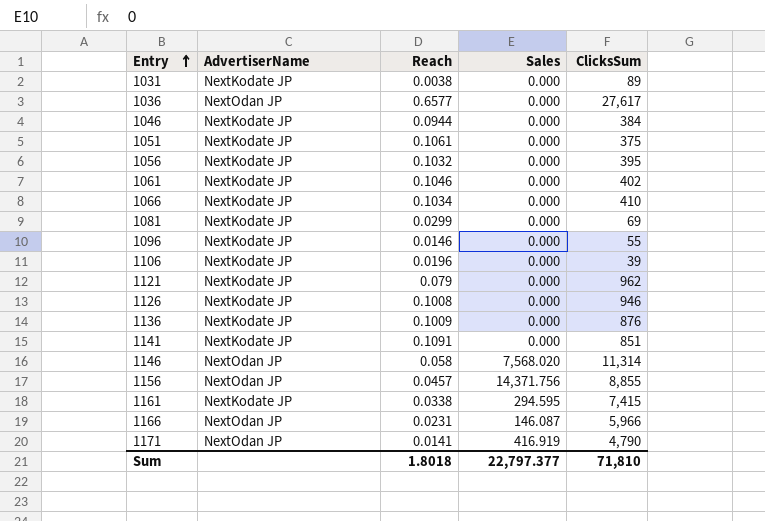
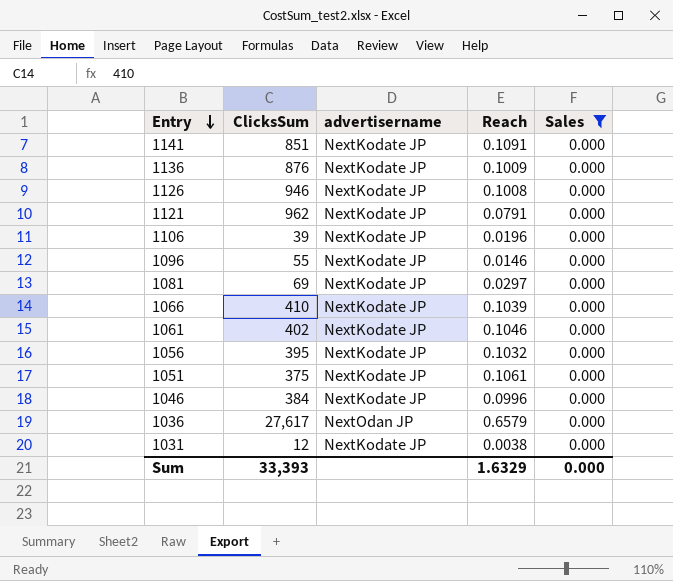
filter: none -> Sales = 0.000
row order: Entry ascending -> Entry descending
column ClicksSum | position: 5 -> 2
column name: AdvertiserName -> advertisername
1121 | Reach: 0.079 -> 0.0791
1081 | Reach: 0.0299 -> 0.0297
1066 | Reach: 0.1034 -> 0.1039
1046 | Reach: 0.0944 -> 0.0996
1036 | Reach: 0.6577 -> 0.6579
1031 | ClicksSum: 89 -> 12
Sum | ClicksSum: 71,810 -> 33,393
Sum | Reach: 1.8018 -> 1.6329
Sum | Sales: 22,797.377 -> 0.000

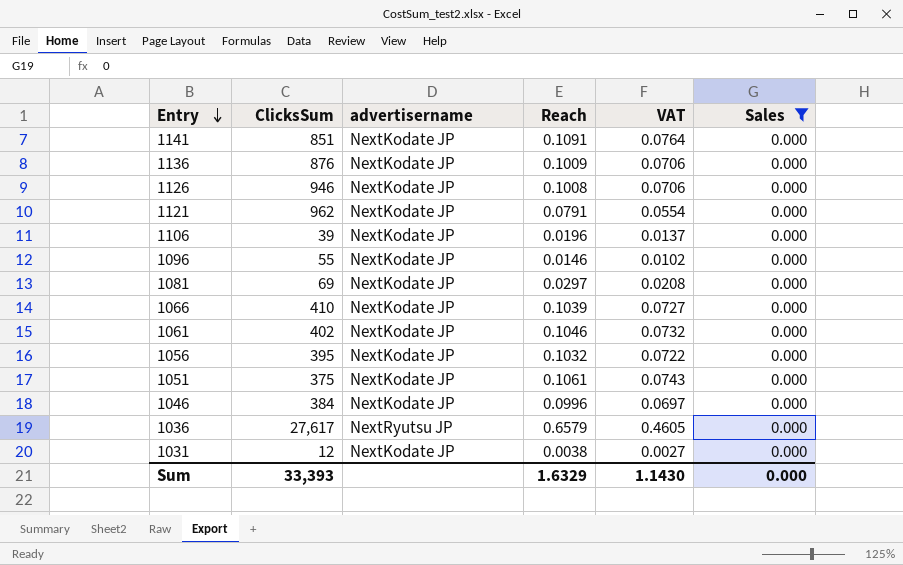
column VAT | formula: none -> [Reach] * 0.7
1036 | advertisername: NextOdan JP -> NextRyutsu JP

